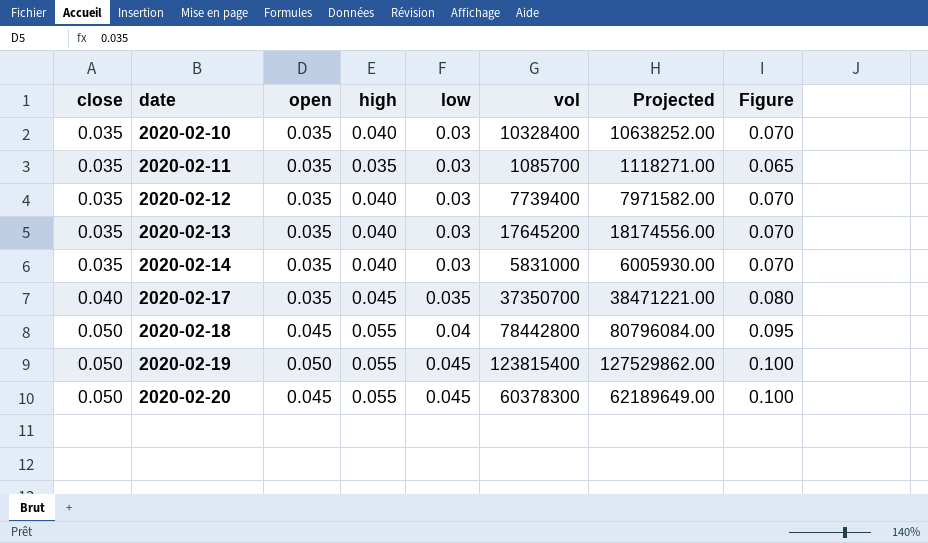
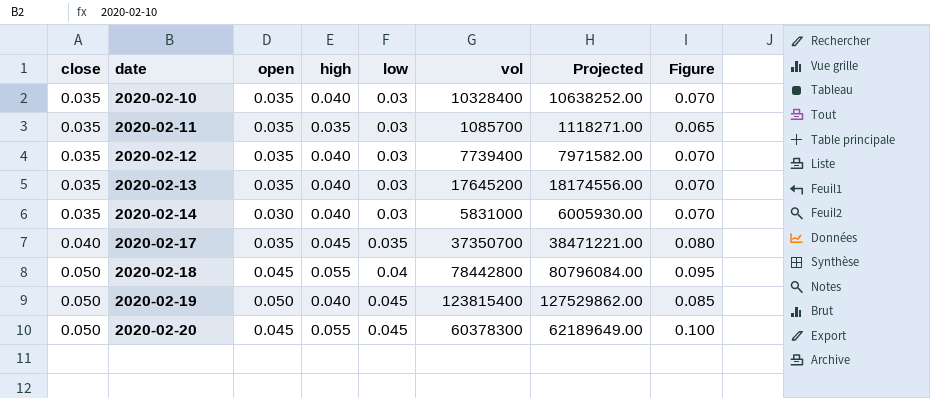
2020-02-14 | open: 0.035 -> 0.030
2020-02-19 | high: 0.055 -> 0.040
2020-02-19 | Figure: 0.100 -> 0.085

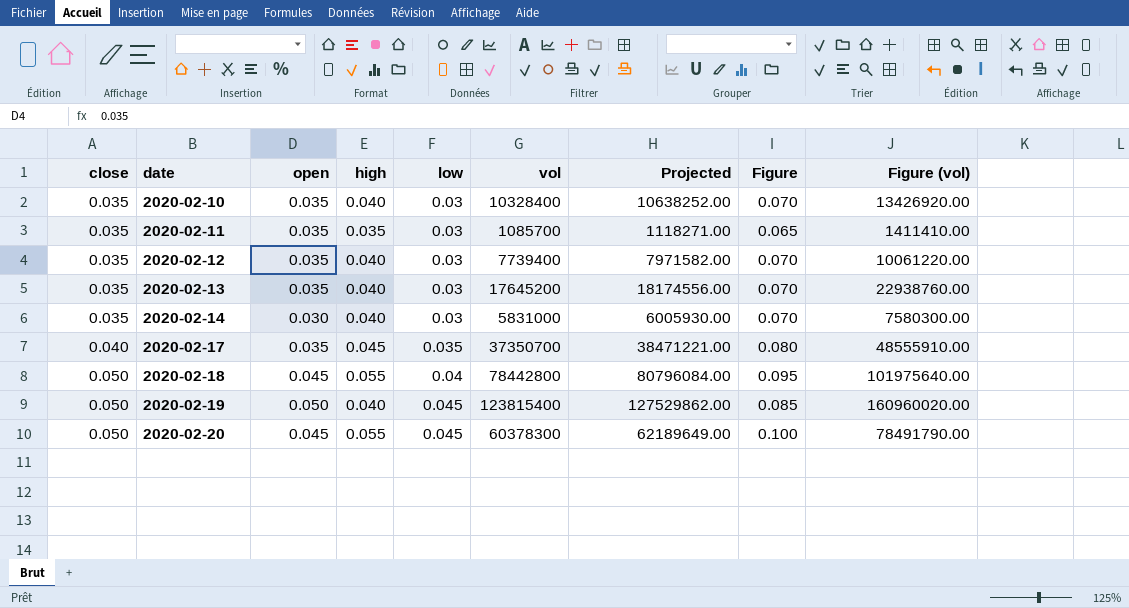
column Figure (vol) | formula: none -> [vol] * 1.3

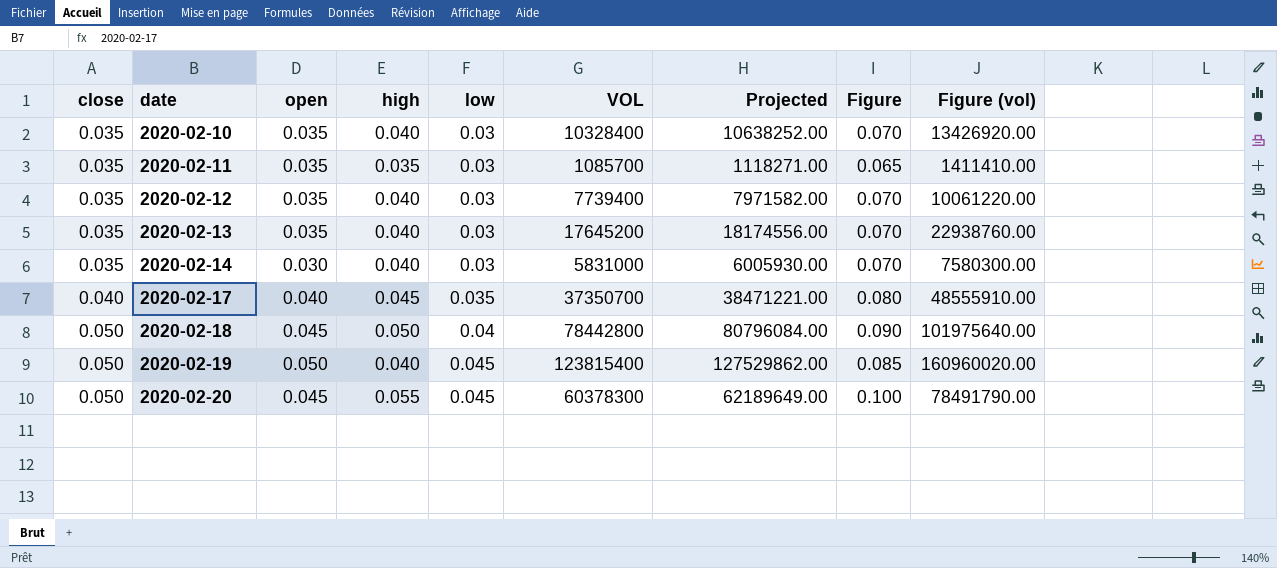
column name: vol -> VOL
2020-02-17 | open: 0.035 -> 0.040
2020-02-18 | high: 0.055 -> 0.050
2020-02-18 | Figure: 0.095 -> 0.090

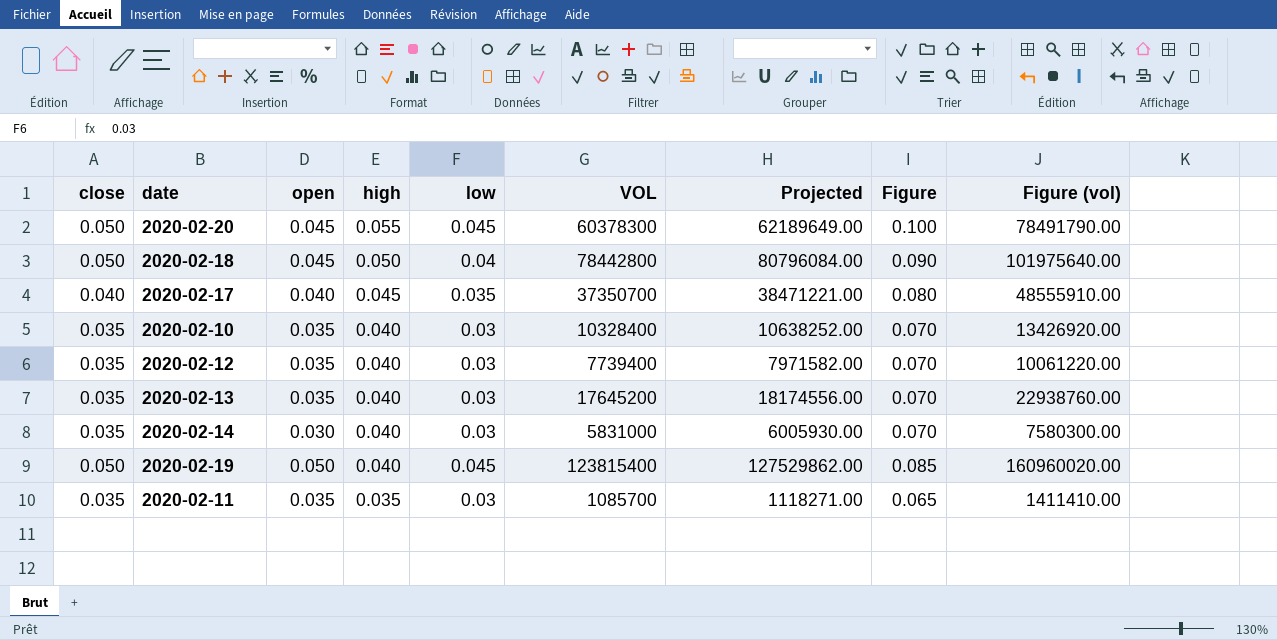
row order: close ascending -> high descending

